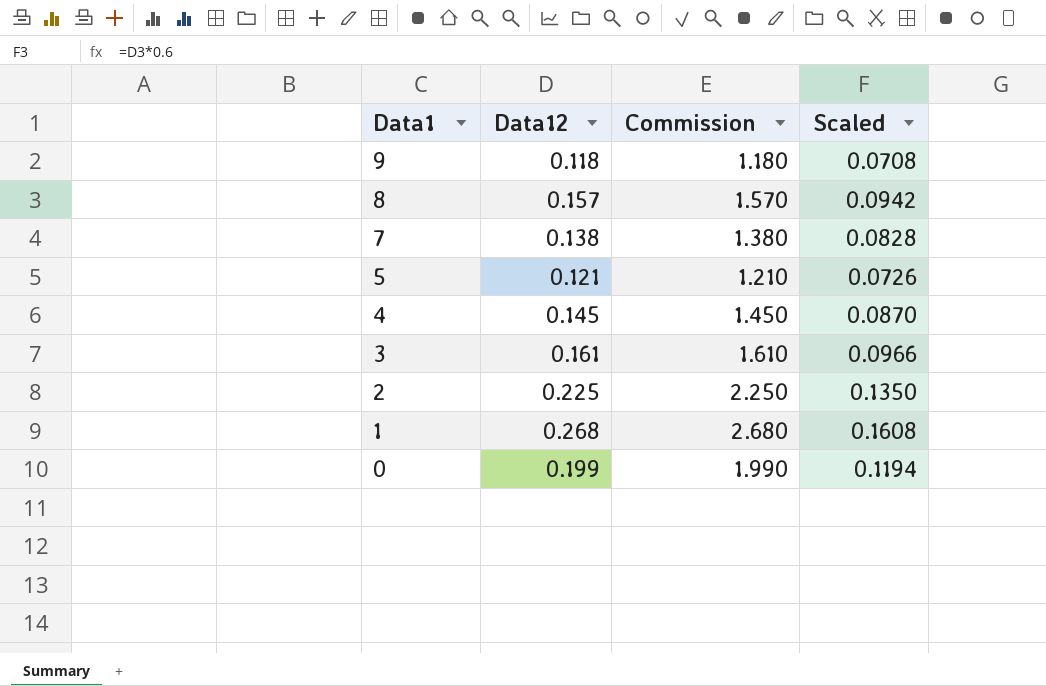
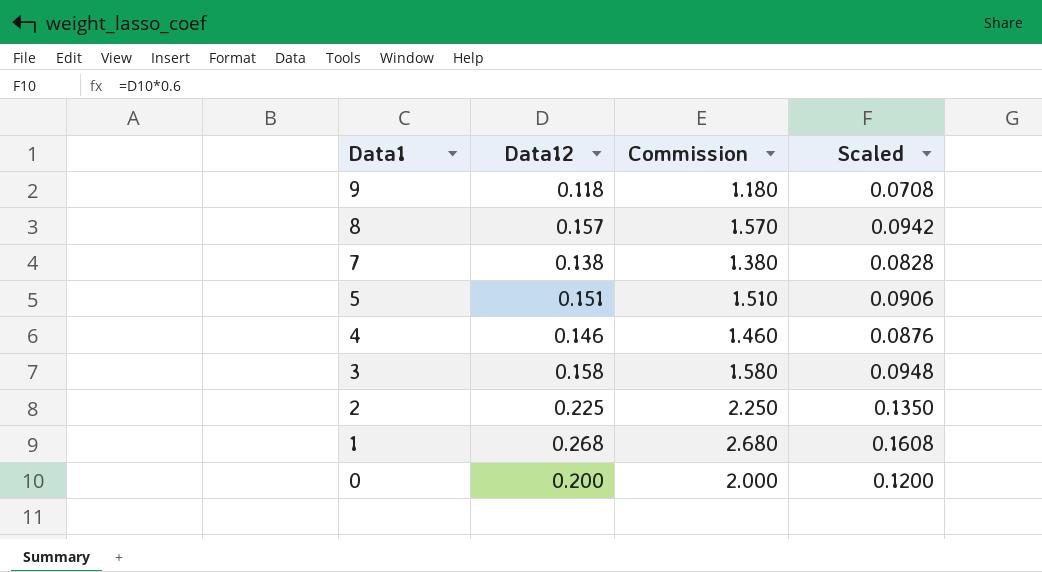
5 | Data12: 0.121 -> 0.151
5 | Commission: 1.210 -> 1.510
5 | Scaled: 0.0726 -> 0.0906
4 | Data12: 0.145 -> 0.146
4 | Commission: 1.450 -> 1.460
4 | Scaled: 0.0870 -> 0.0876
3 | Data12: 0.161 -> 0.158
3 | Commission: 1.610 -> 1.580
3 | Scaled: 0.0966 -> 0.0948
0 | Data12: 0.199 -> 0.200
0 | Commission: 1.990 -> 2.000
0 | Scaled: 0.1194 -> 0.1200

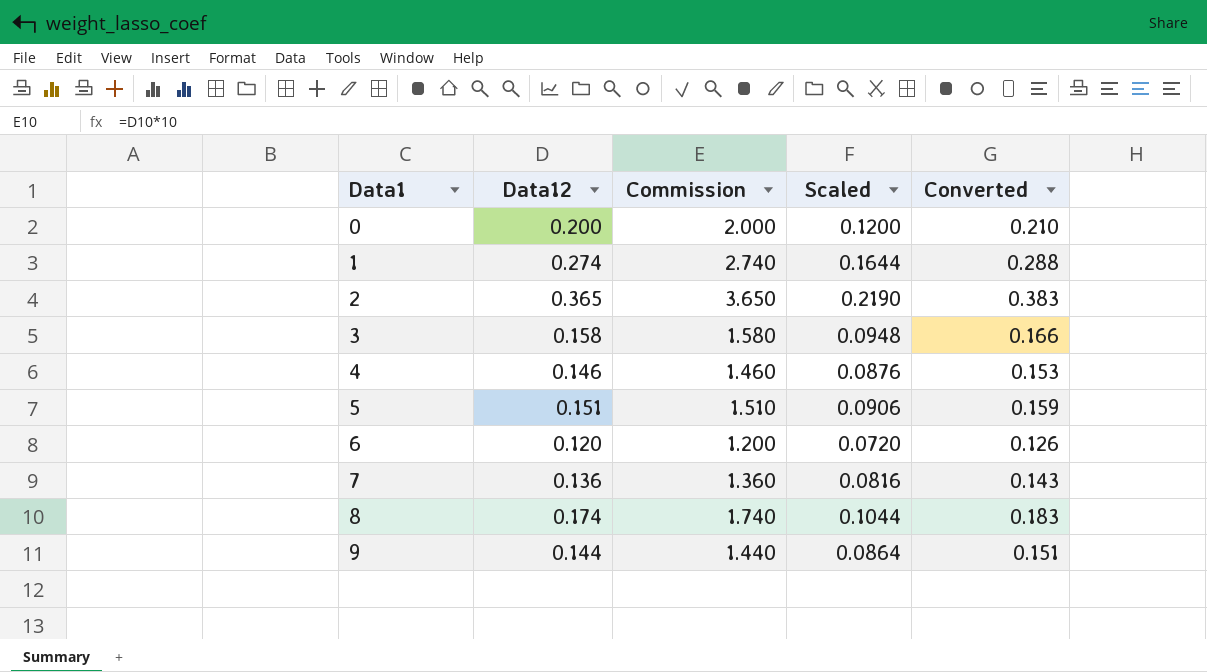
row order: Data1 descending -> Data1 ascending
column Converted | formula: none -> [Data12] * 1.05
1 | Data12: 0.268 -> 0.274
1 | Commission: 2.680 -> 2.740
1 | Scaled: 0.1608 -> 0.1644
2 | Data12: 0.225 -> 0.365
2 | Commission: 2.250 -> 3.650
2 | Scaled: 0.1350 -> 0.2190
row 6: none -> 0.120 | 1.200 | 0.0720 | 0.126
7 | Data12: 0.138 -> 0.136
7 | Commission: 1.380 -> 1.360
7 | Scaled: 0.0828 -> 0.0816
8 | Data12: 0.157 -> 0.174
8 | Commission: 1.570 -> 1.740
8 | Scaled: 0.0942 -> 0.1044
9 | Data12: 0.118 -> 0.144
9 | Commission: 1.180 -> 1.440
9 | Scaled: 0.0708 -> 0.0864

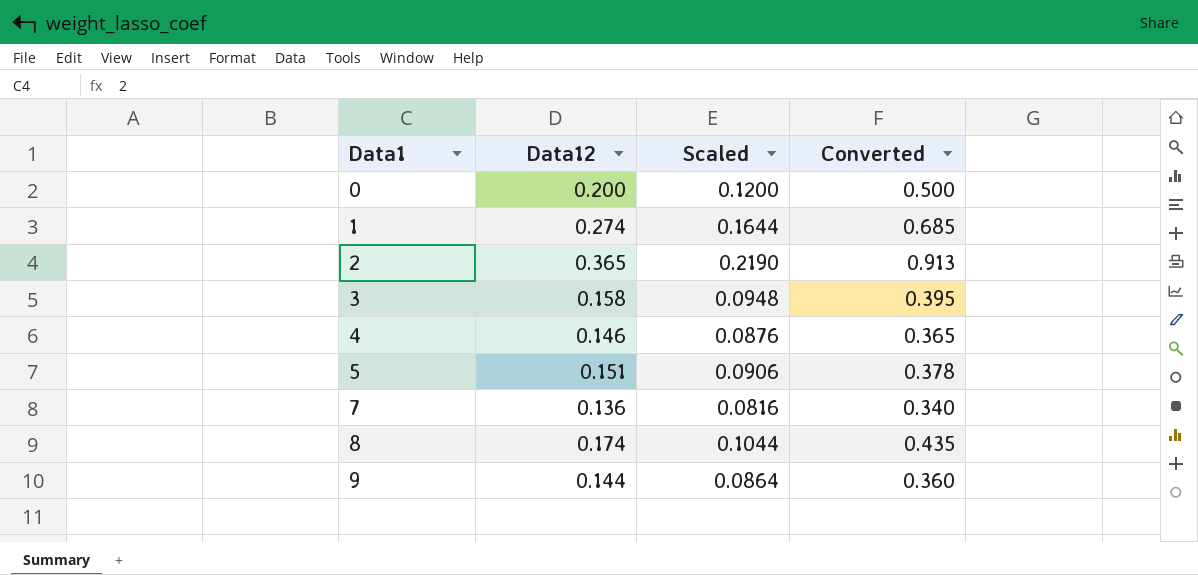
column Commission | formula: [Data12] * 10 -> none
column Converted | formula: [Data12] * 1.05 -> [Data12] * 2.5
row 6: 0.120 | 1.200 | 0.0720 | 0.126 -> none

